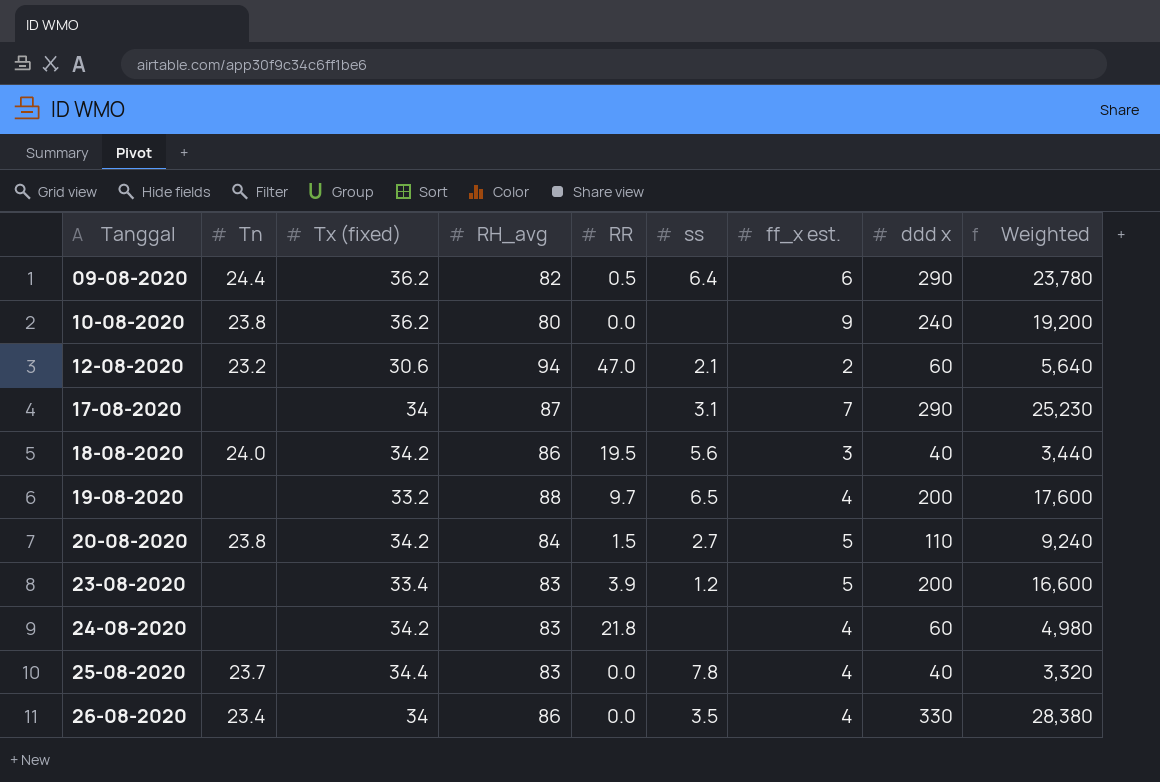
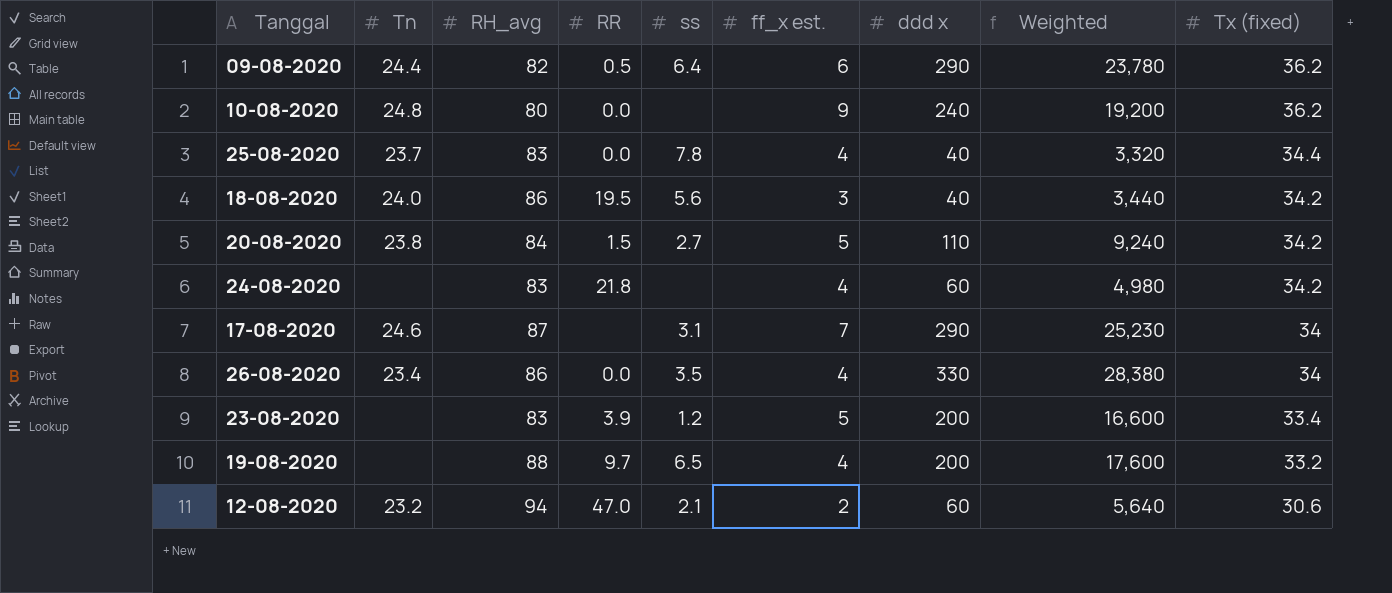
row order: Tanggal ascending -> Tx (fixed) descending
column Tx (fixed) | position: 3 -> 9
10-08-2020 | Tn: 23.8 -> 24.8
17-08-2020 | Tn: none -> 24.6

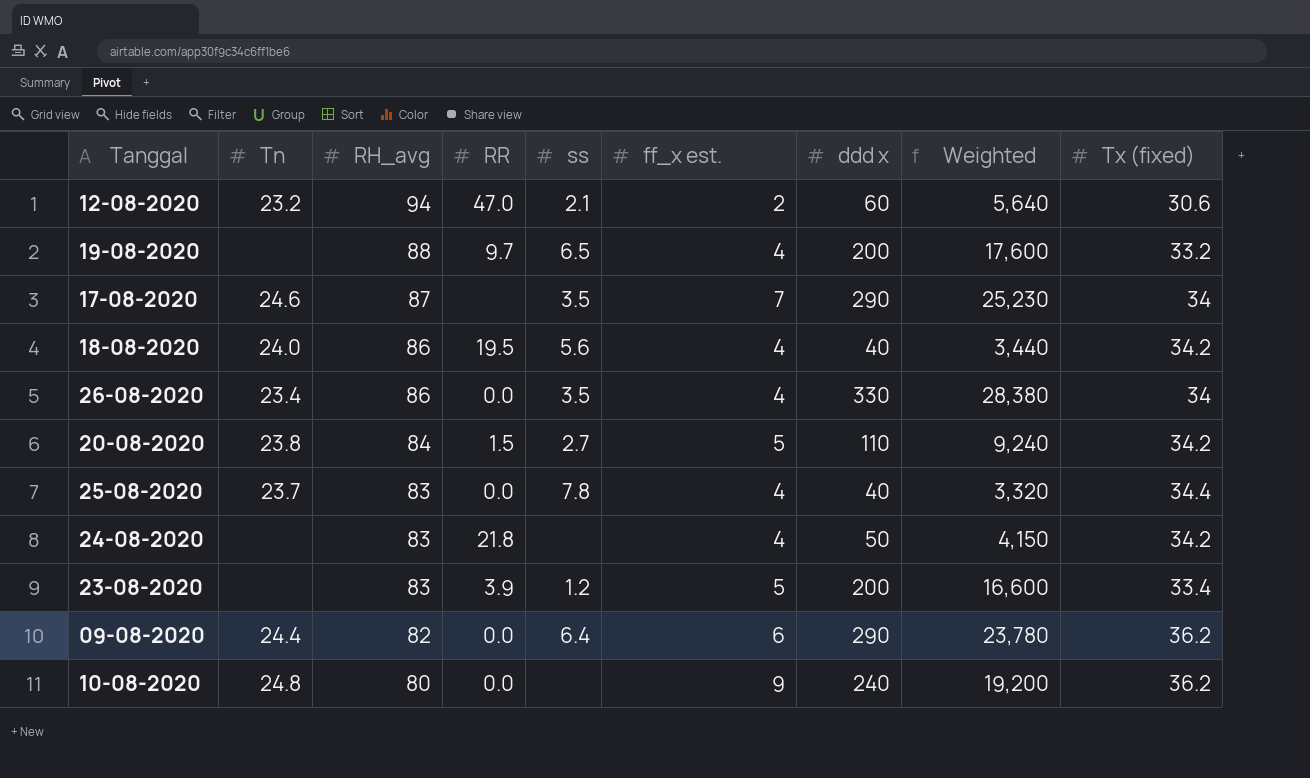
row order: Tx (fixed) descending -> RH_avg descending
17-08-2020 | ss: 3.1 -> 3.5
18-08-2020 | ff_x est.: 3 -> 4
24-08-2020 | ddd x: 60 -> 50
24-08-2020 | Weighted: 4,980 -> 4,150
09-08-2020 | RR: 0.5 -> 0.0

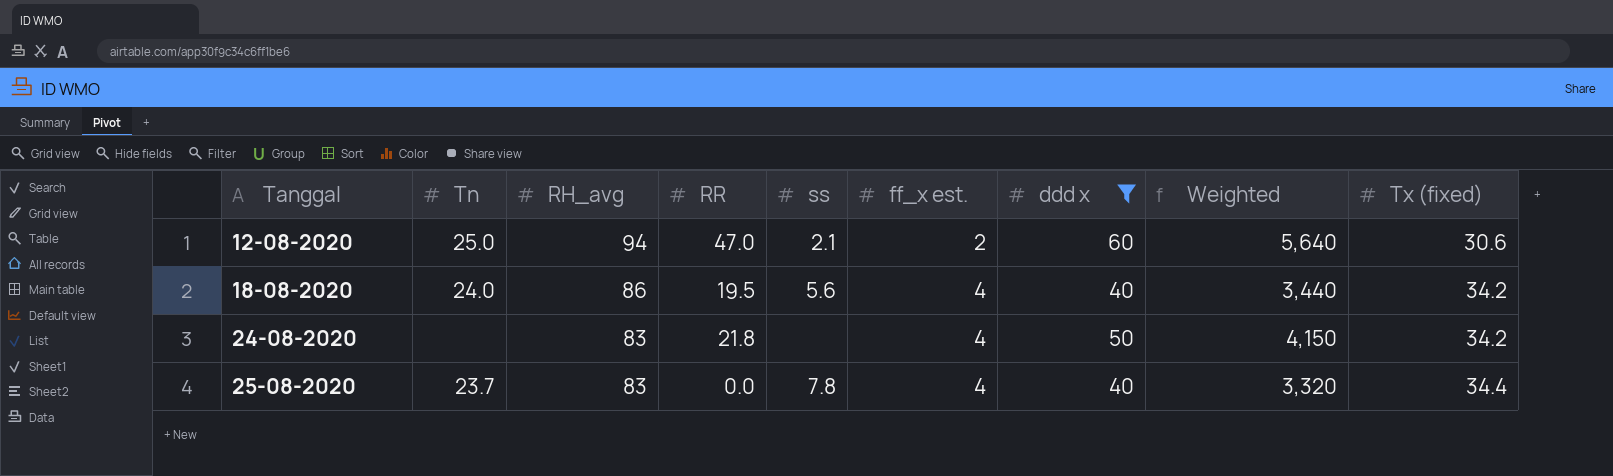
filter: none -> ddd x <= 60
row order: RH_avg descending -> Tanggal ascending
12-08-2020 | Tn: 23.2 -> 25.0

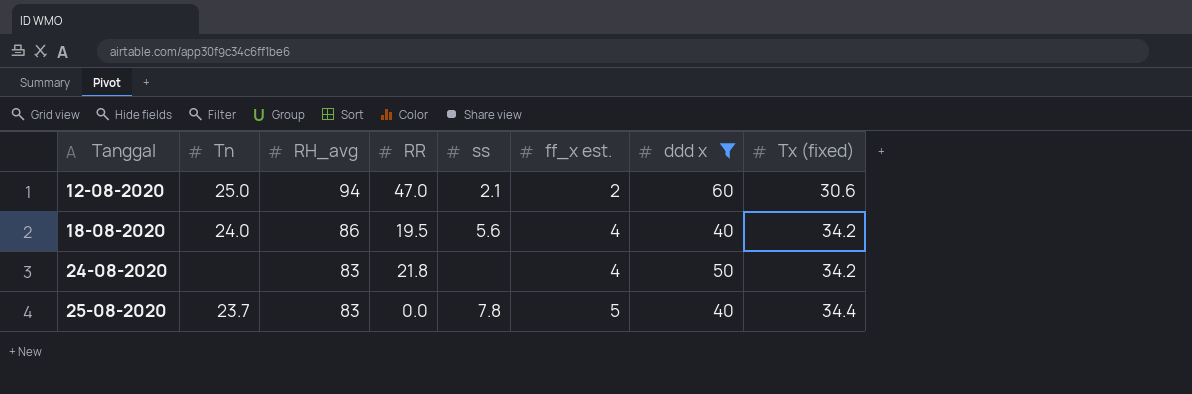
column Weighted | formula: [RH_avg] * [ddd x] -> none
25-08-2020 | ff_x est.: 4 -> 5

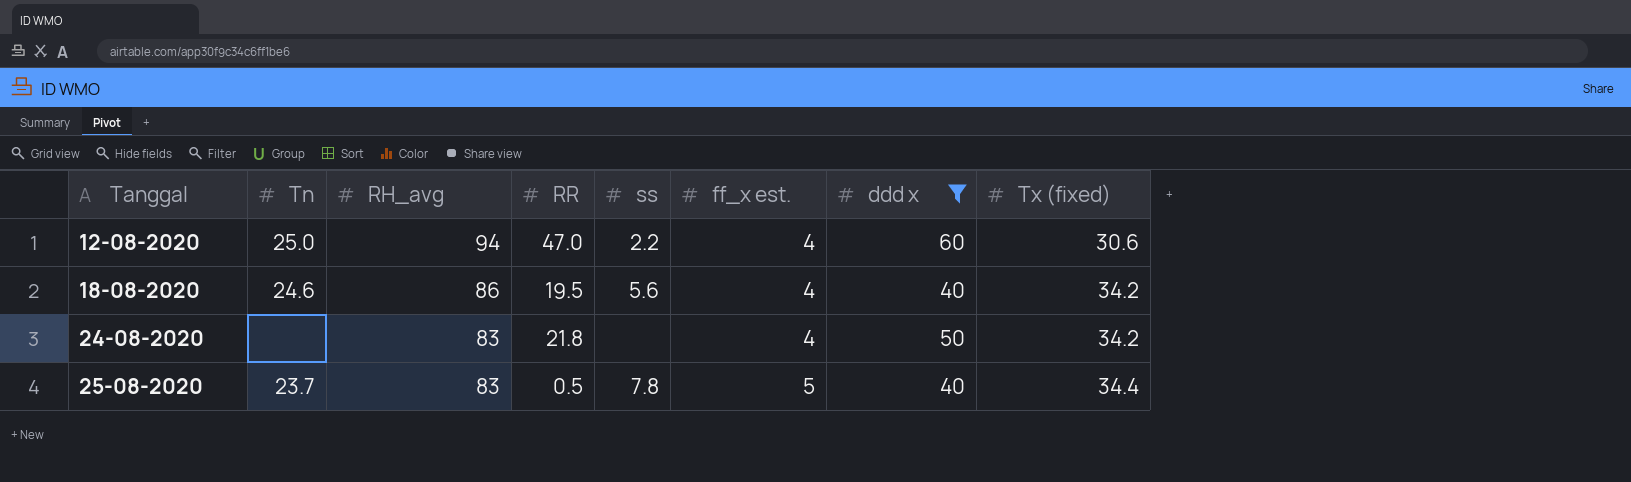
12-08-2020 | ss: 2.1 -> 2.2
12-08-2020 | ff_x est.: 2 -> 4
18-08-2020 | Tn: 24.0 -> 24.6
25-08-2020 | RR: 0.0 -> 0.5

